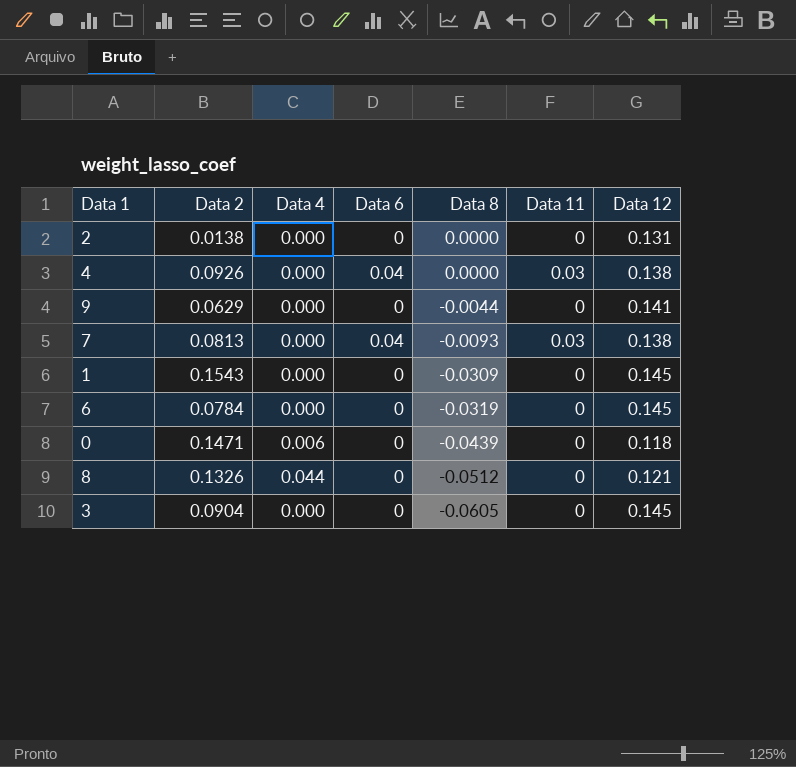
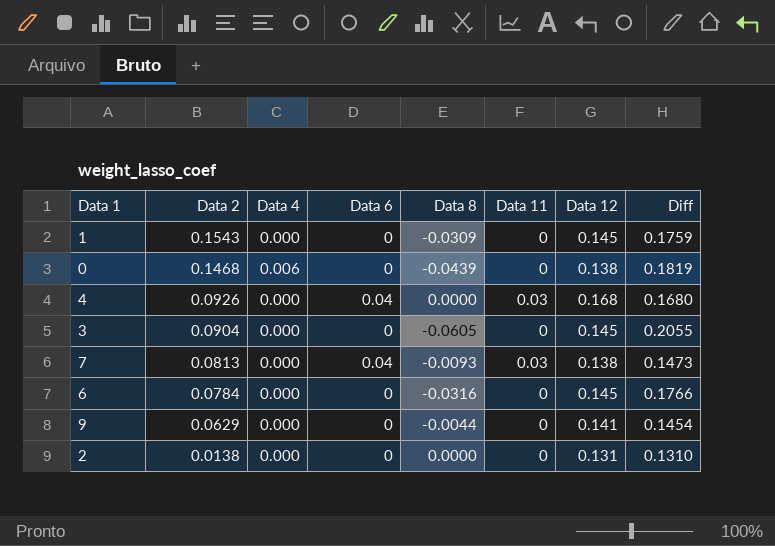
row order: Data 8 descending -> Data 2 descending
column Diff | formula: none -> [Data 12] - [Data 8]
row 8: 0.1326 | 0.044 | 0 | -0.0512 | 0 | 0.121 -> none
0 | Data 2: 0.1471 -> 0.1468
0 | Data 12: 0.118 -> 0.138
4 | Data 12: 0.138 -> 0.168
6 | Data 8: -0.0319 -> -0.0316

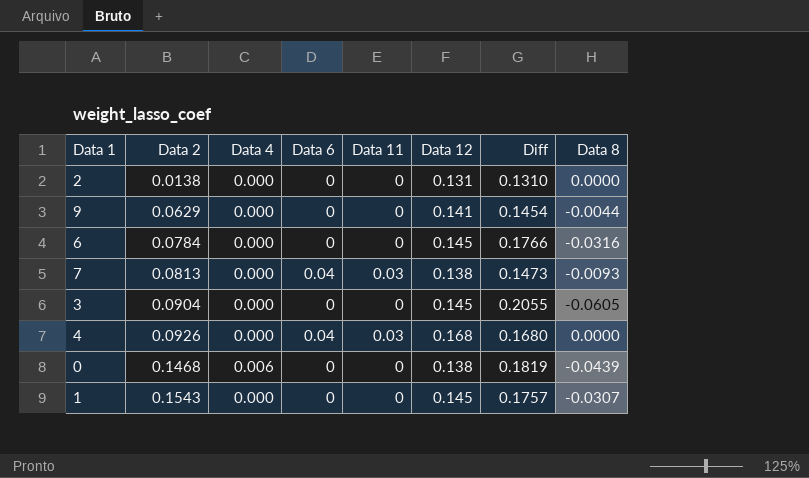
row order: Data 2 descending -> Data 2 ascending
column Data 8 | position: 5 -> 8
1 | Diff: 0.1759 -> 0.1757
1 | Data 8: -0.0309 -> -0.0307

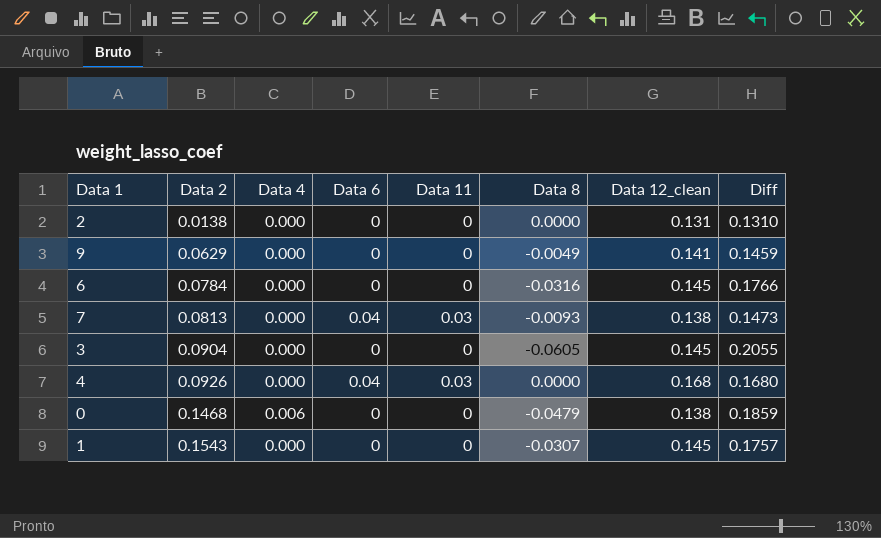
column Data 8 | position: 8 -> 6
column name: Data 12 -> Data 12_clean
9 | Data 8: -0.0044 -> -0.0049
9 | Diff: 0.1454 -> 0.1459
0 | Data 8: -0.0439 -> -0.0479
0 | Diff: 0.1819 -> 0.1859

